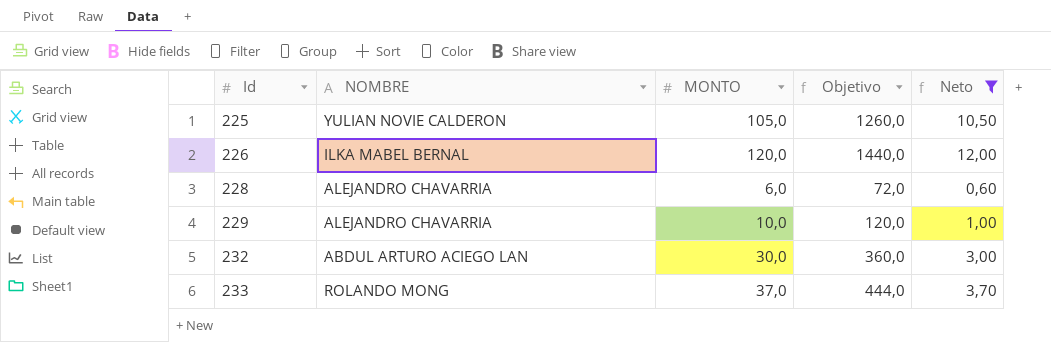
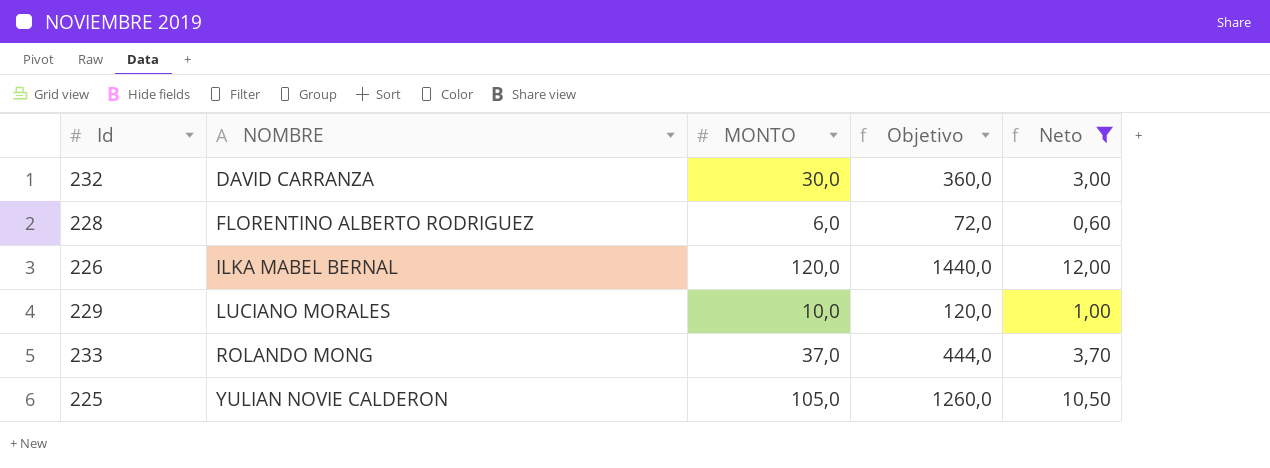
row order: Id ascending -> NOMBRE ascending
232 | NOMBRE: ABDUL ARTURO ACIEGO LAN -> DAVID CARRANZA
228 | NOMBRE: ALEJANDRO CHAVARRIA -> FLORENTINO ALBERTO RODRIGUEZ
229 | NOMBRE: ALEJANDRO CHAVARRIA -> LUCIANO MORALES

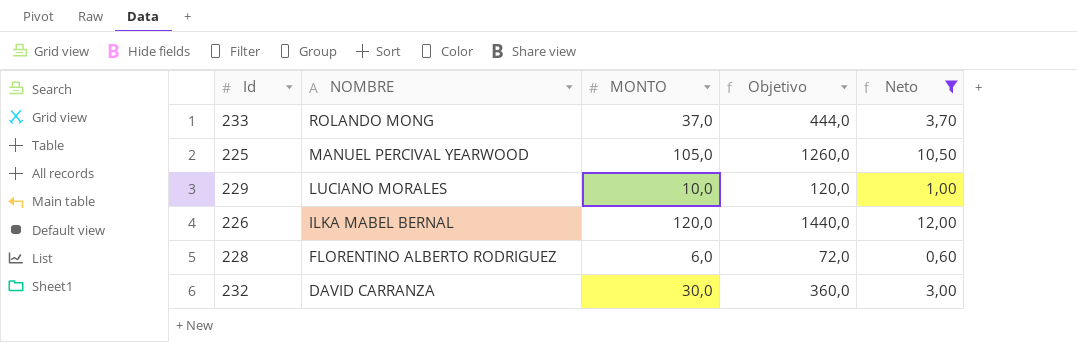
row order: NOMBRE ascending -> NOMBRE descending
225 | NOMBRE: YULIAN NOVIE CALDERON -> MANUEL PERCIVAL YEARWOOD

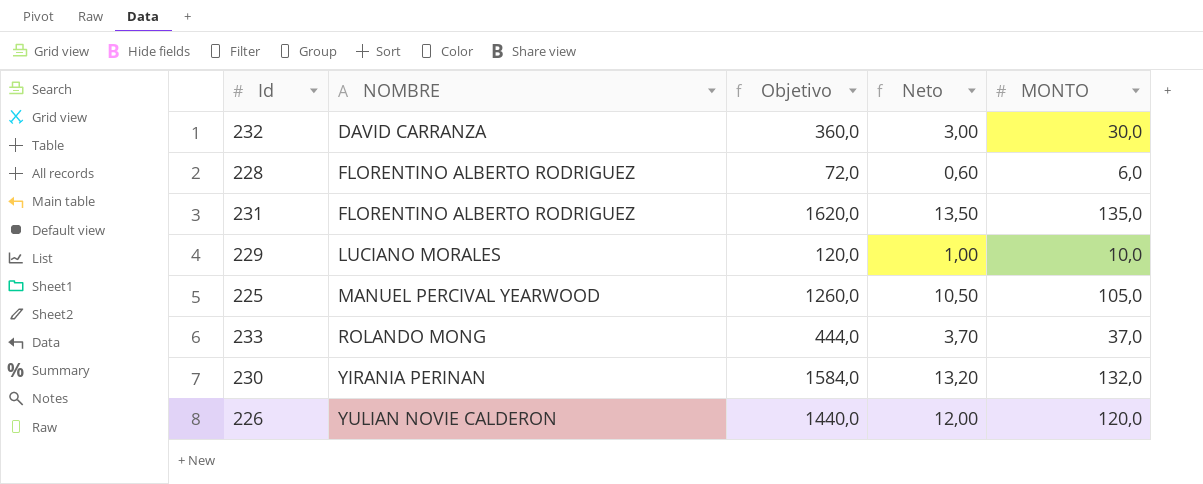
filter: Neto <= 12,00 -> none
row order: NOMBRE descending -> NOMBRE ascending
column MONTO | position: 3 -> 5
226 | NOMBRE: ILKA MABEL BERNAL -> YULIAN NOVIE CALDERON

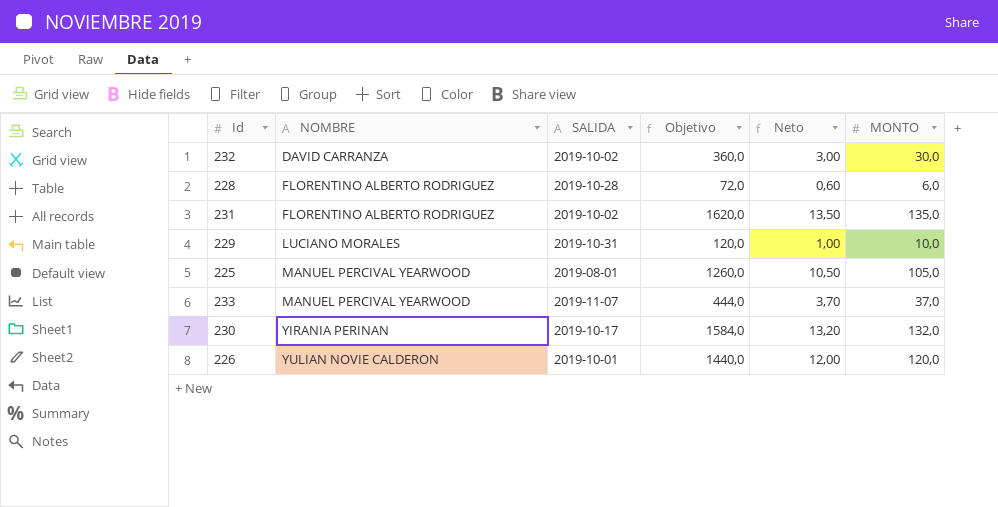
column SALIDA | position: none -> 3
233 | NOMBRE: ROLANDO MONG -> MANUEL PERCIVAL YEARWOOD

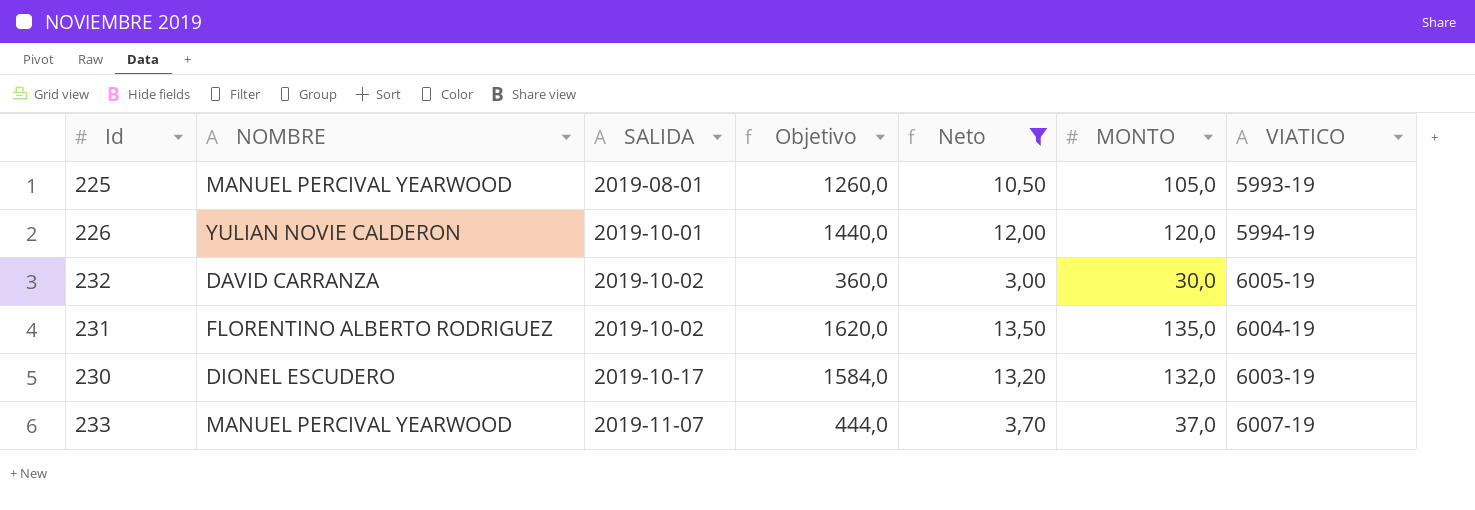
filter: none -> Neto >= 3,00
row order: NOMBRE ascending -> SALIDA ascending
column VIATICO | position: none -> 7
230 | NOMBRE: YIRANIA PERINAN -> DIONEL ESCUDERO

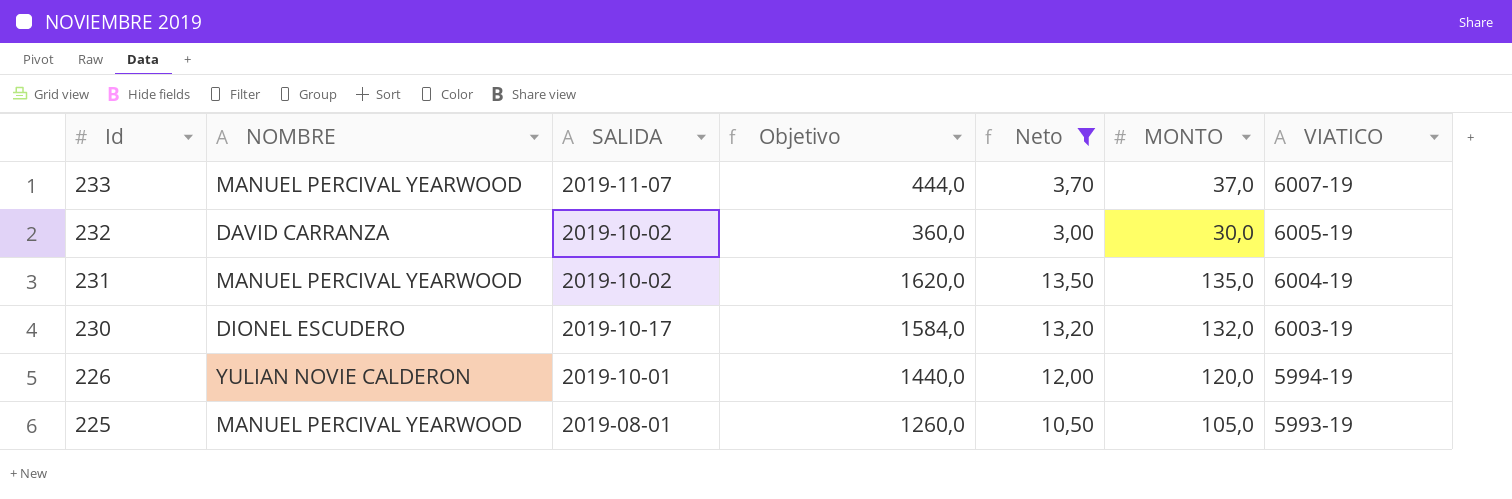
row order: SALIDA ascending -> Id descending
231 | NOMBRE: FLORENTINO ALBERTO RODRIGUEZ -> MANUEL PERCIVAL YEARWOOD

